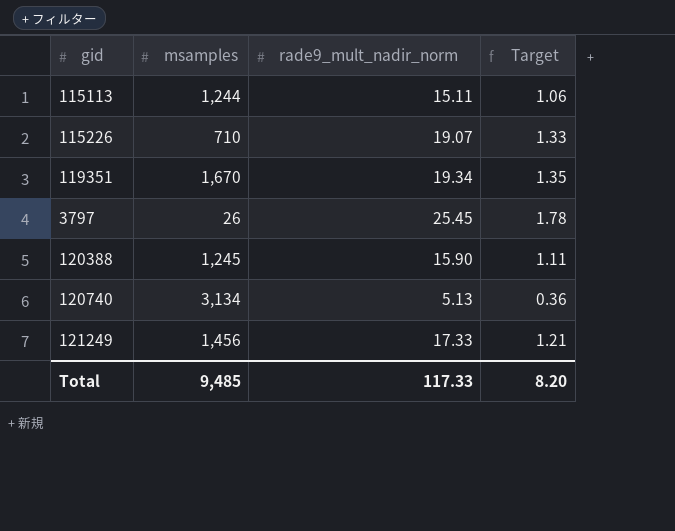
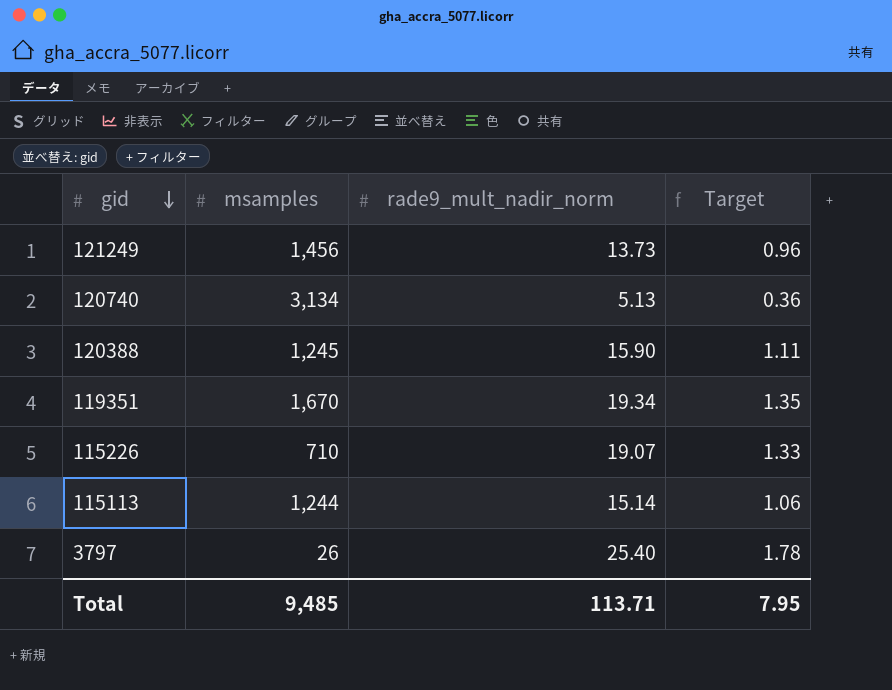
row order: none -> gid descending
121249 | rade9_mult_nadir_norm: 17.33 -> 13.73
121249 | Target: 1.21 -> 0.96
115113 | rade9_mult_nadir_norm: 15.11 -> 15.14
3797 | rade9_mult_nadir_norm: 25.45 -> 25.40
Total | rade9_mult_nadir_norm: 117.33 -> 113.71
Total | Target: 8.20 -> 7.95

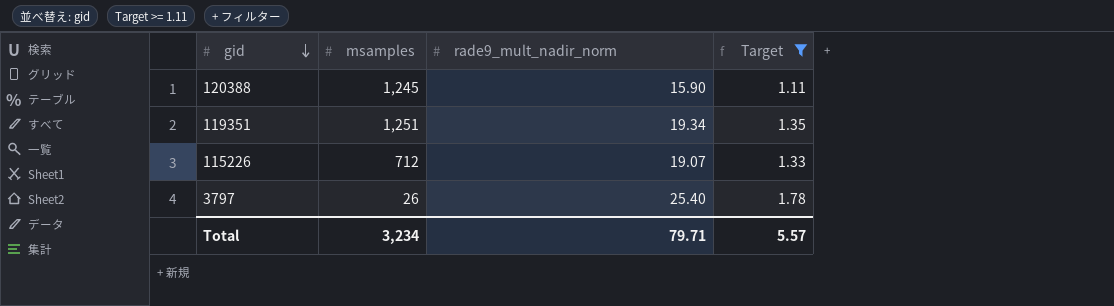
filter: none -> Target >= 1.11
119351 | msamples: 1,670 -> 1,251
115226 | msamples: 710 -> 712
Total | msamples: 9,485 -> 3,234
Total | rade9_mult_nadir_norm: 113.71 -> 79.71
Total | Target: 7.95 -> 5.57

